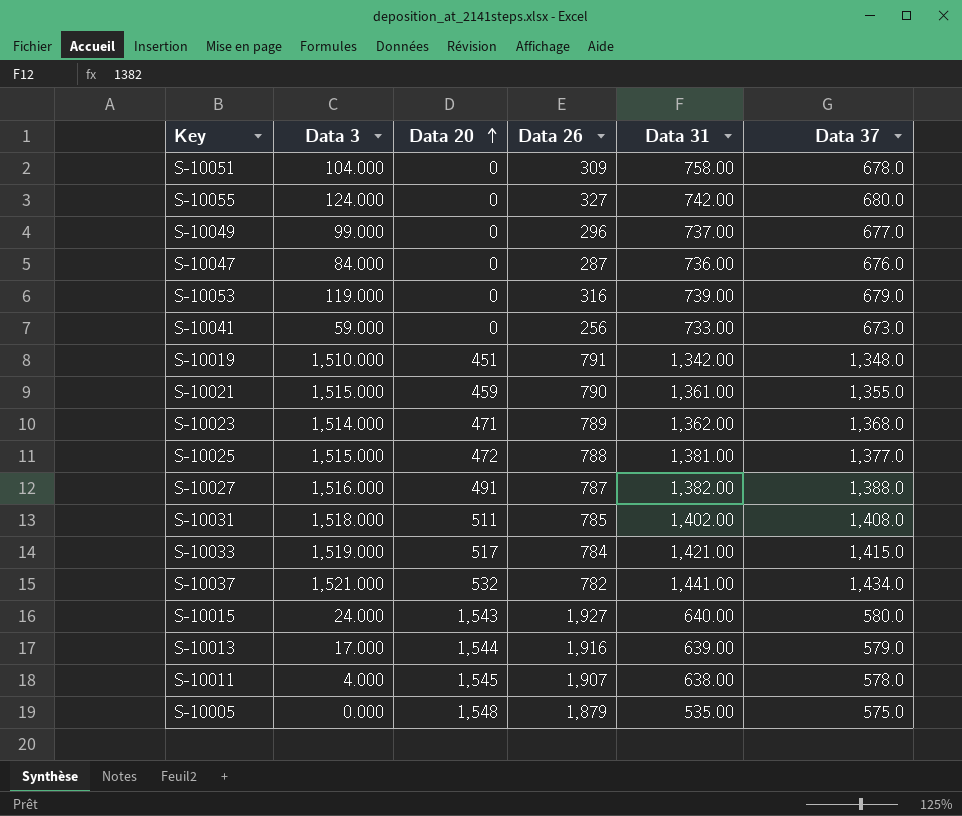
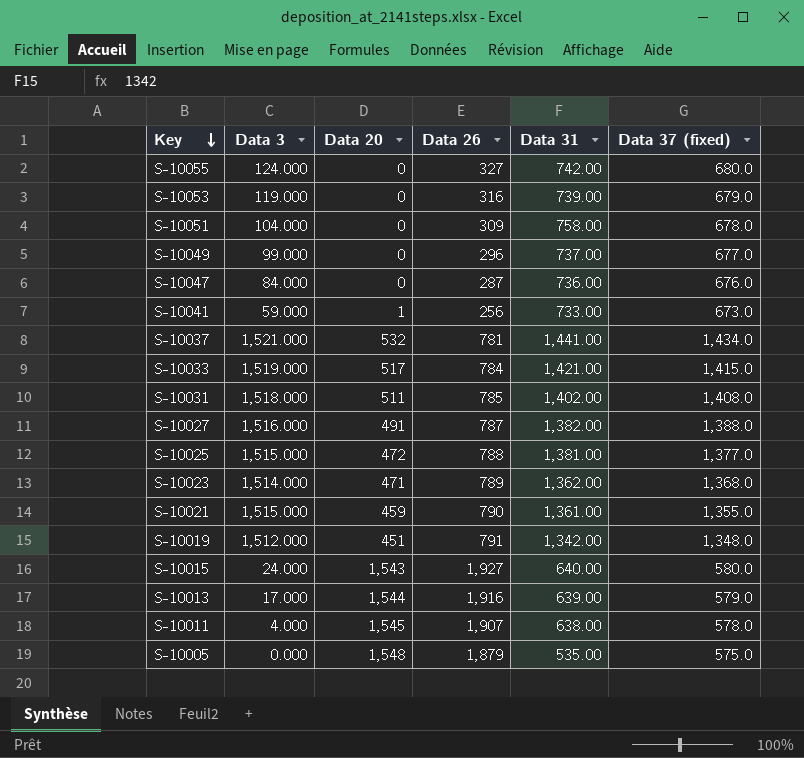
row order: Data 20 ascending -> Key descending
column name: Data 37 -> Data 37 (fixed)
S-10041 | Data 20: 0 -> 1
S-10037 | Data 26: 782 -> 781
S-10019 | Data 3: 1,510.000 -> 1,512.000

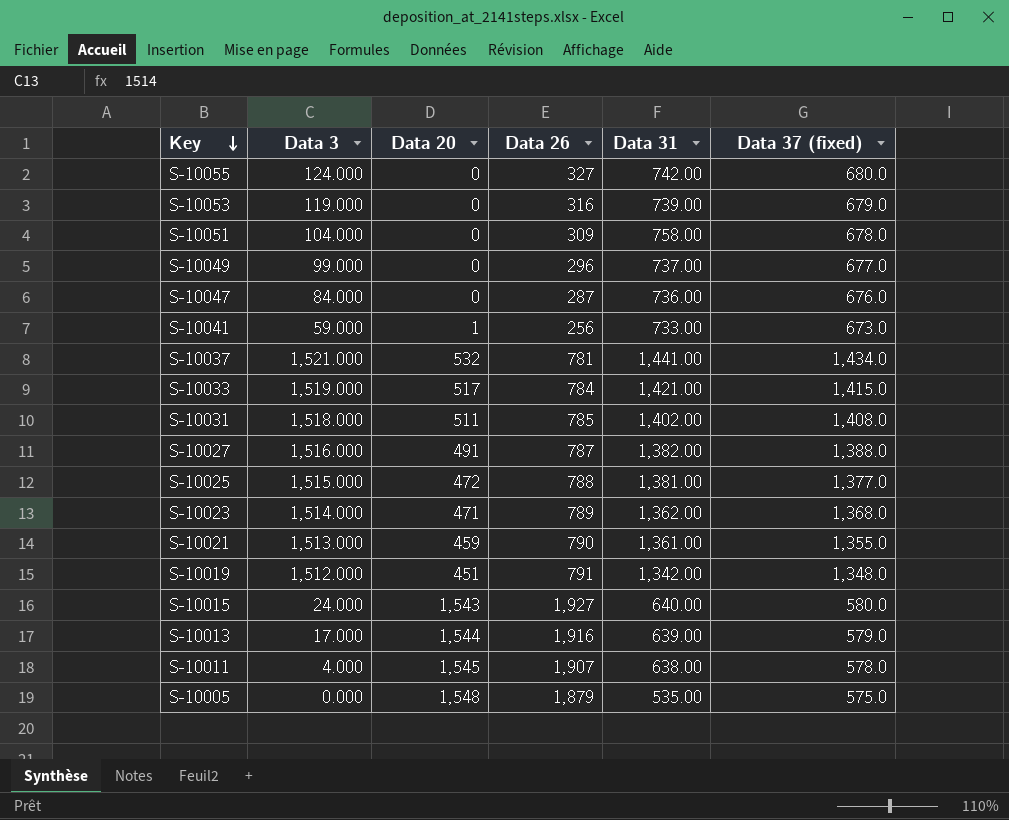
S-10021 | Data 3: 1,515.000 -> 1,513.000

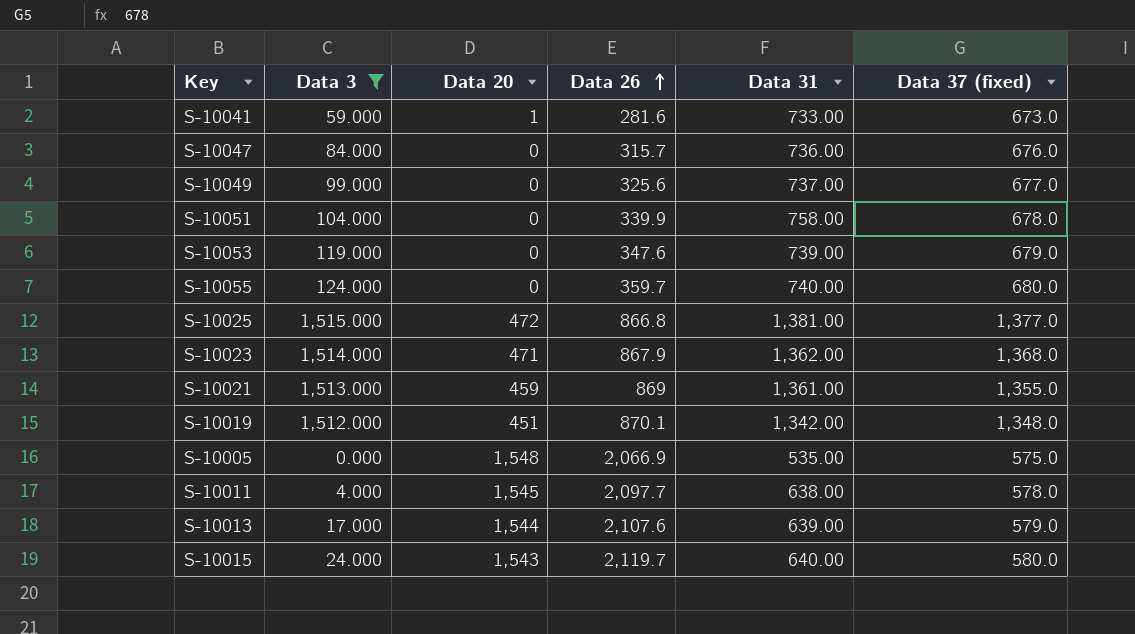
filter: none -> Data 3 <= 1,515.000
row order: Key descending -> Data 26 ascending
S-10041 | Data 26: 256 -> 281.6
S-10047 | Data 26: 287 -> 315.7
S-10049 | Data 26: 296 -> 325.6
S-10051 | Data 26: 309 -> 339.9
S-10053 | Data 26: 316 -> 347.6
S-10055 | Data 26: 327 -> 359.7
S-10055 | Data 31: 742.00 -> 740.00
S-10025 | Data 26: 788 -> 866.8
S-10023 | Data 26: 789 -> 867.9
S-10021 | Data 26: 790 -> 869
S-10019 | Data 26: 791 -> 870.1
S-10005 | Data 26: 1,879 -> 2,066.9
S-10011 | Data 26: 1,907 -> 2,097.7
S-10013 | Data 26: 1,916 -> 2,107.6
S-10015 | Data 26: 1,927 -> 2,119.7

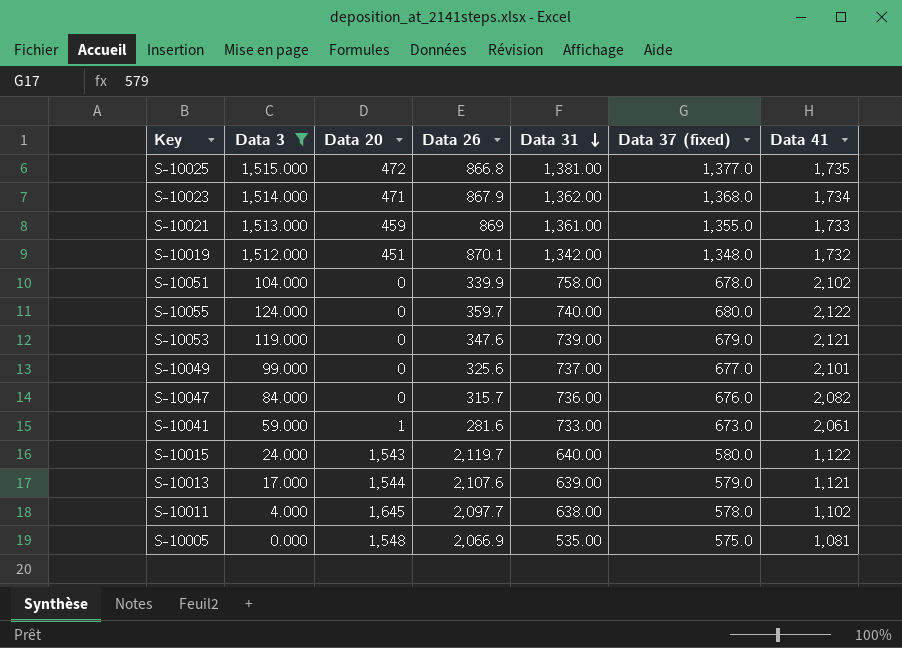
row order: Data 26 ascending -> Data 31 descending
column Data 41 | position: none -> 7
S-10011 | Data 20: 1,545 -> 1,645

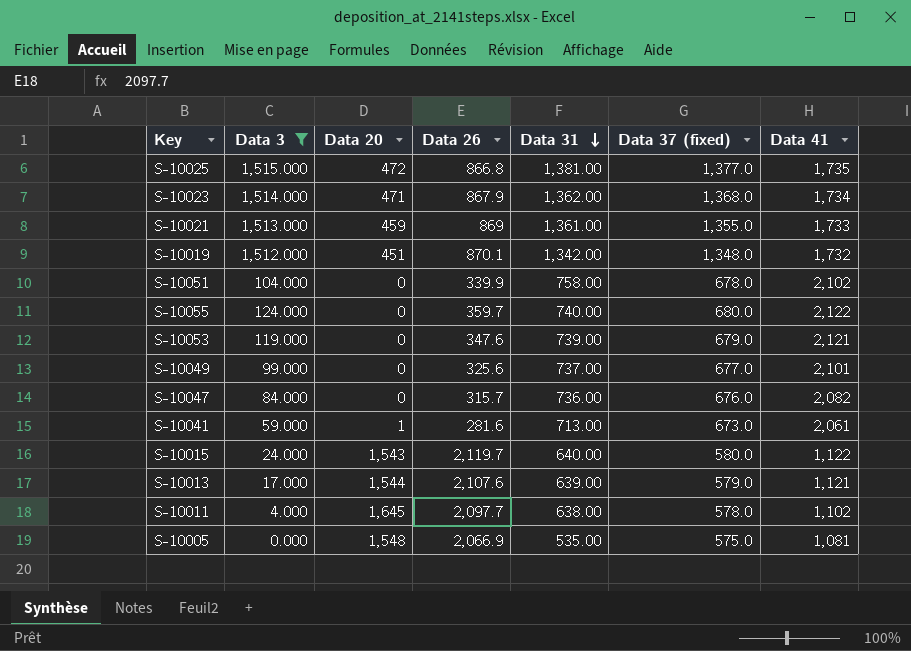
S-10041 | Data 31: 733.00 -> 713.00

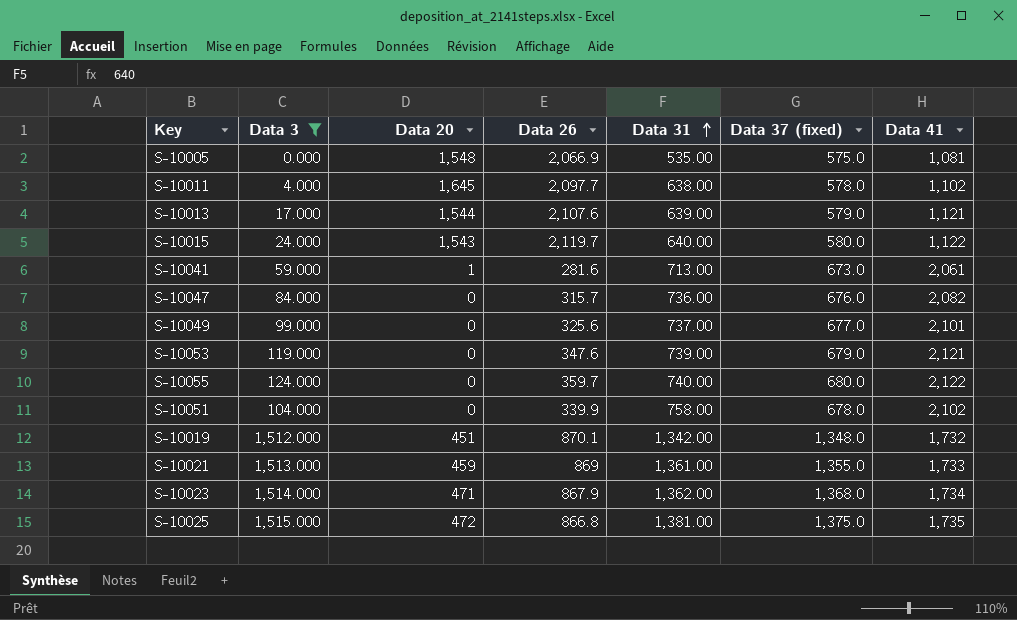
row order: Data 31 descending -> Data 31 ascending
S-10025 | Data 37 (fixed): 1,377.0 -> 1,375.0

